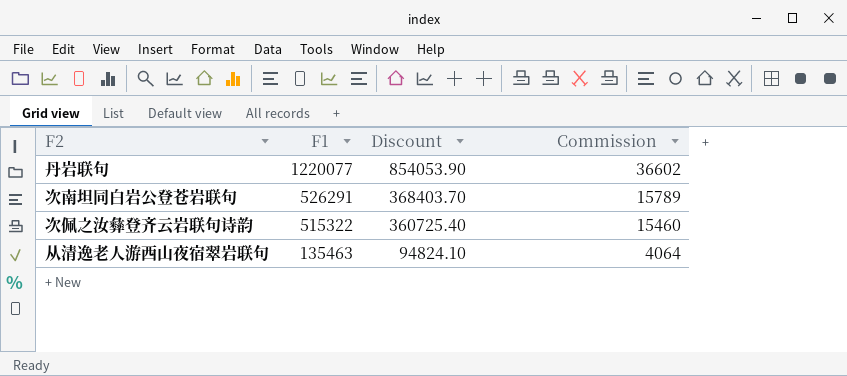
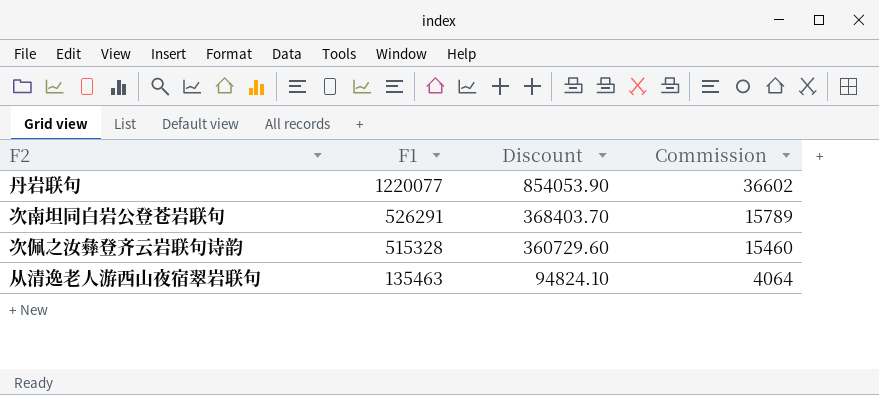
次佩之汝彝登齐云岩联句诗韵 | F1: 515322 -> 515328
次佩之汝彝登齐云岩联句诗韵 | Discount: 360725.40 -> 360729.60

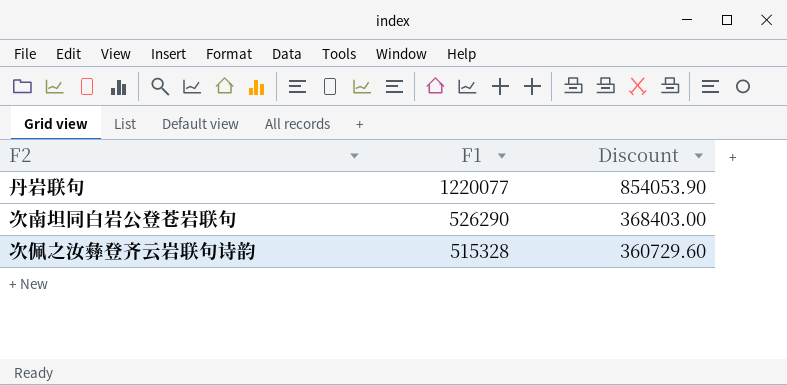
column Commission | formula: [F1] * 0.03 -> none
row 从清逸老人游西山夜宿翠岩联句: 135463 | 94824.10 | 4064 -> none
次南坦同白岩公登苍岩联句 | F1: 526291 -> 526290
次南坦同白岩公登苍岩联句 | Discount: 368403.70 -> 368403.00

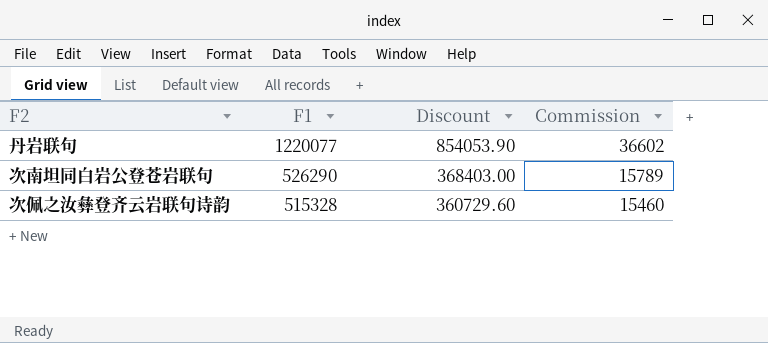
column Commission | formula: none -> [F1] * 0.03

